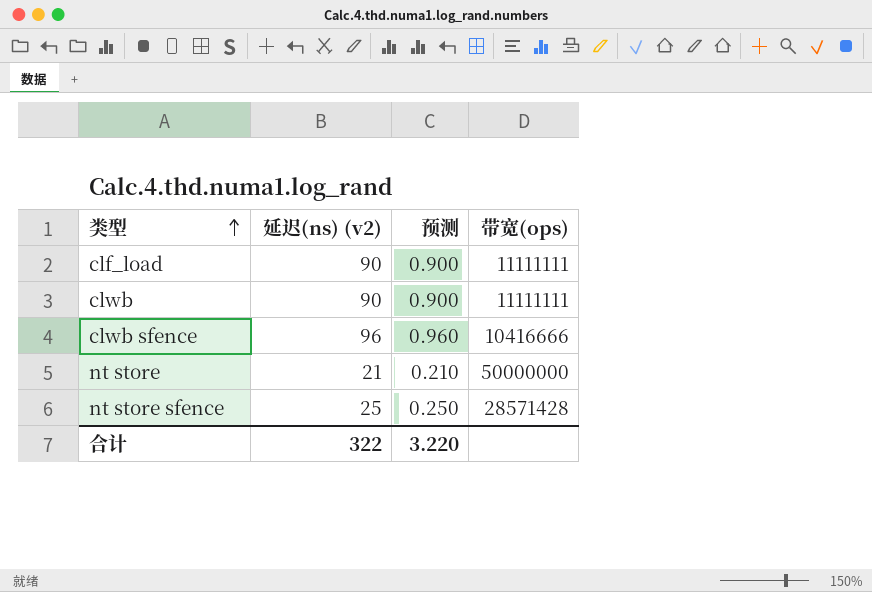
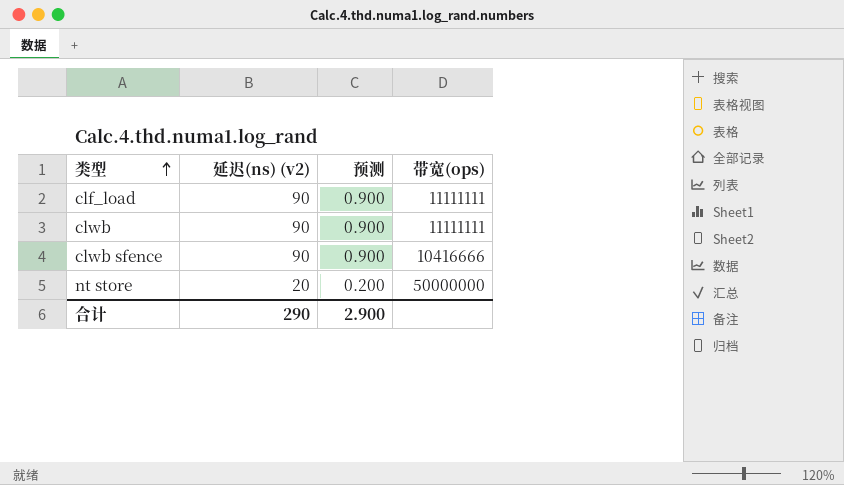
row nt store sfence: 25 | 0.250 | 28571428 -> none
clwb sfence | 延迟(ns) (v2): 96 -> 90
clwb sfence | 预测: 0.960 -> 0.900
nt store | 延迟(ns) (v2): 21 -> 20
nt store | 预测: 0.210 -> 0.200
合计 | 延迟(ns) (v2): 322 -> 290
合计 | 预测: 3.220 -> 2.900

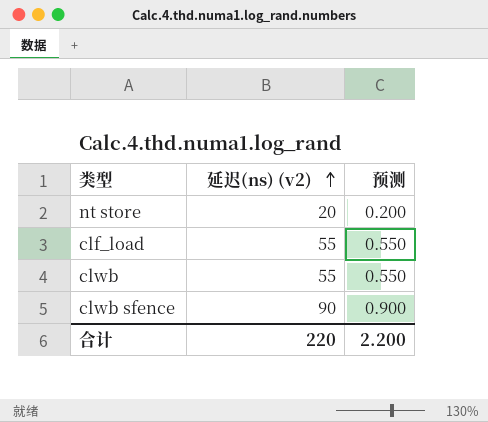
row order: 类型 ascending -> 延迟(ns) (v2) ascending
column 带宽(ops) | position: 4 -> none
clf_load | 延迟(ns) (v2): 90 -> 55
clf_load | 预测: 0.900 -> 0.550
clwb | 延迟(ns) (v2): 90 -> 55
clwb | 预测: 0.900 -> 0.550
合计 | 延迟(ns) (v2): 290 -> 220
合计 | 预测: 2.900 -> 2.200

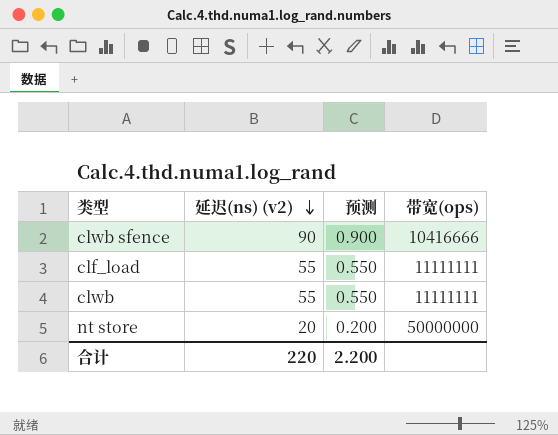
row order: 延迟(ns) (v2) ascending -> 延迟(ns) (v2) descending
column 带宽(ops) | position: none -> 4

